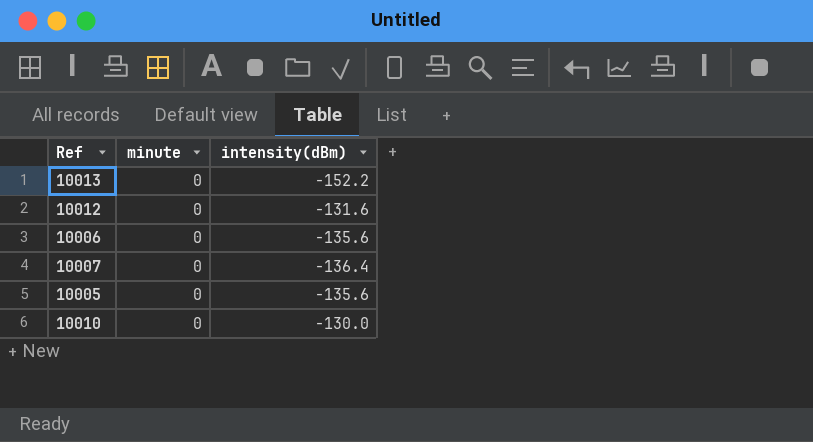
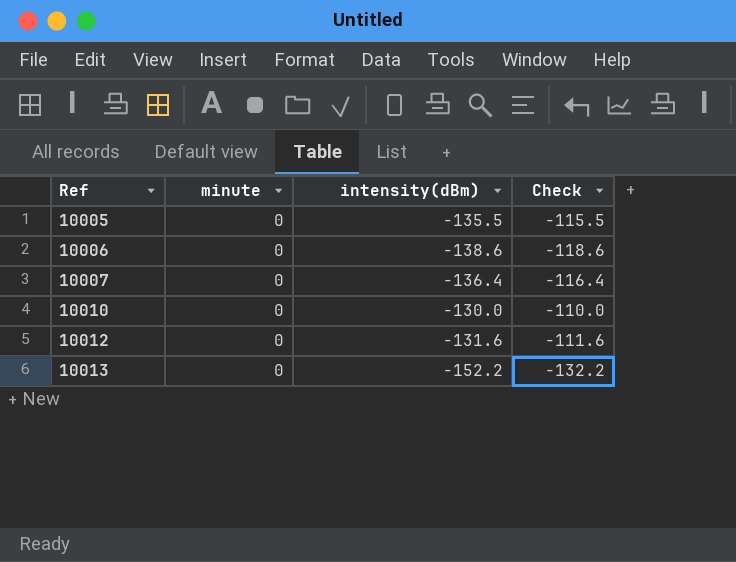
row order: none -> Ref ascending
column Check | formula: none -> [intensity(dBm)] + 20
10005 | intensity(dBm): -135.6 -> -135.5
10006 | intensity(dBm): -135.6 -> -138.6

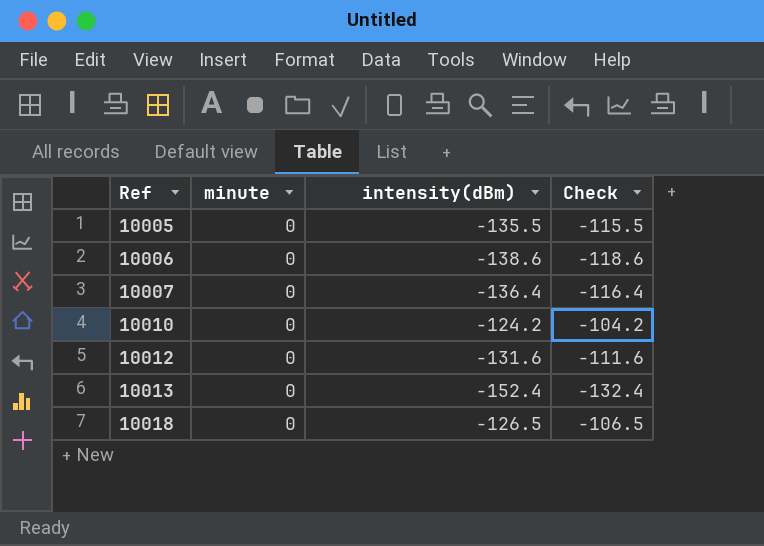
10010 | intensity(dBm): -130.0 -> -124.2
10010 | Check: -110.0 -> -104.2
10013 | intensity(dBm): -152.2 -> -152.4
10013 | Check: -132.2 -> -132.4
row 10018: none -> 0 | -126.5 | -106.5

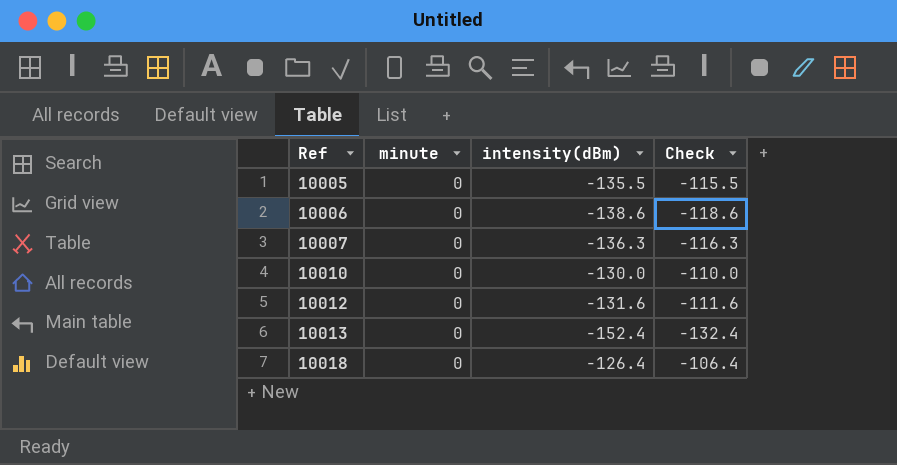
10007 | intensity(dBm): -136.4 -> -136.3
10007 | Check: -116.4 -> -116.3
10010 | intensity(dBm): -124.2 -> -130.0
10010 | Check: -104.2 -> -110.0
10018 | intensity(dBm): -126.5 -> -126.4
10018 | Check: -106.5 -> -106.4

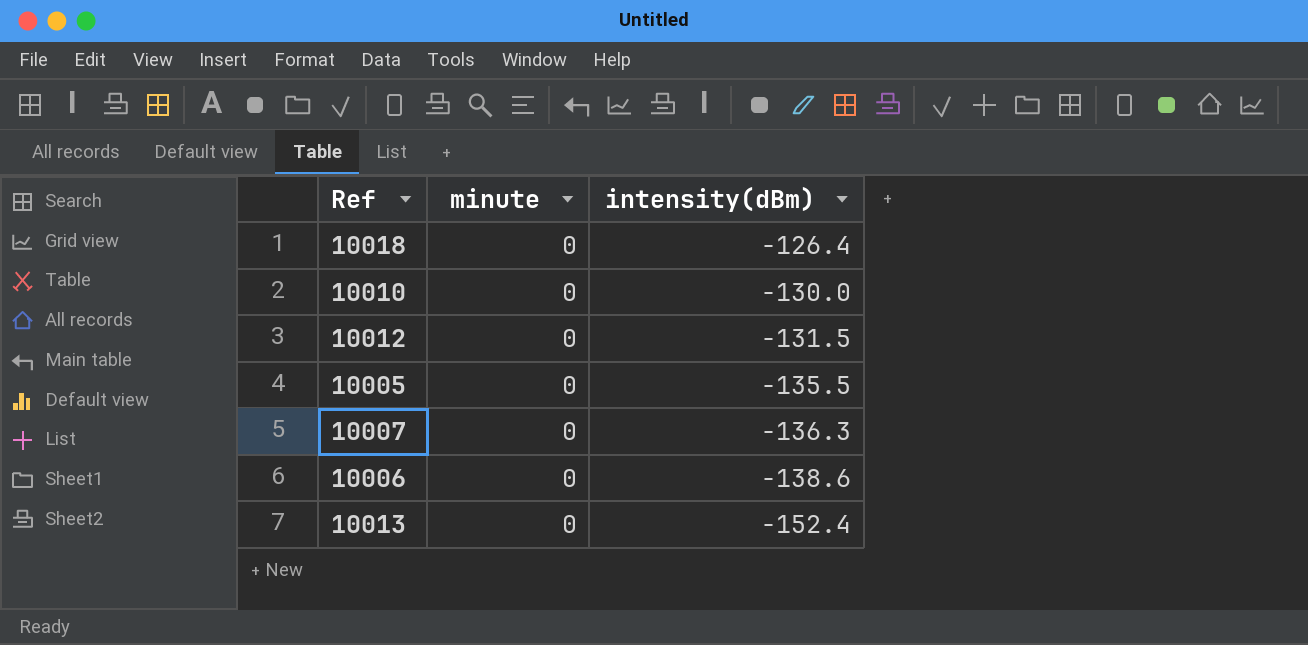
row order: Ref ascending -> intensity(dBm) descending
column Check | formula: [intensity(dBm)] + 20 -> none
10012 | intensity(dBm): -131.6 -> -131.5

